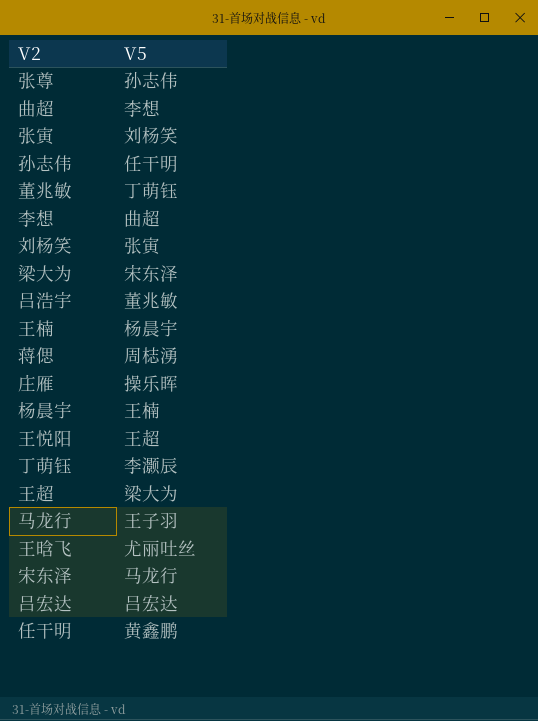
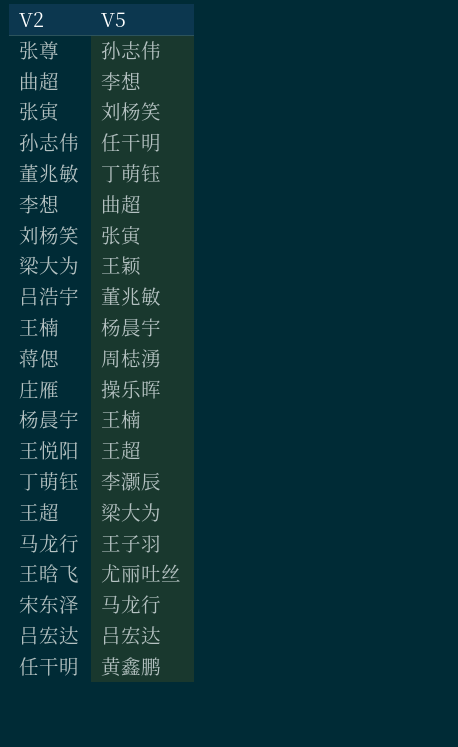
梁大为 | V5: 宋东泽 -> 王颖

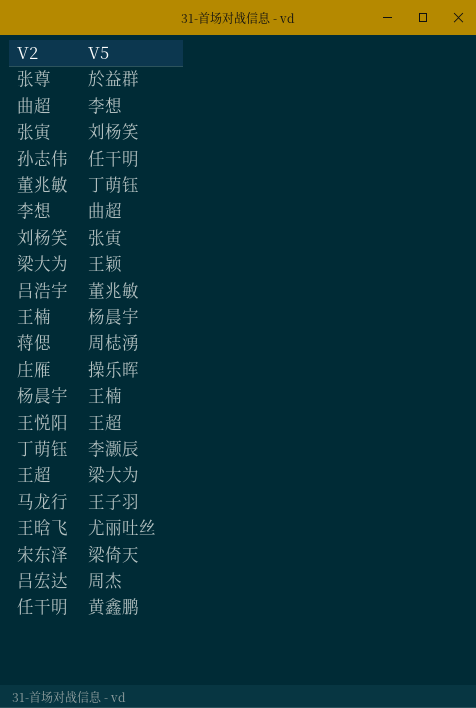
张尊 | V5: 孙志伟 -> 於益群
宋东泽 | V5: 马龙行 -> 梁倚天
吕宏达 | V5: 吕宏达 -> 周杰

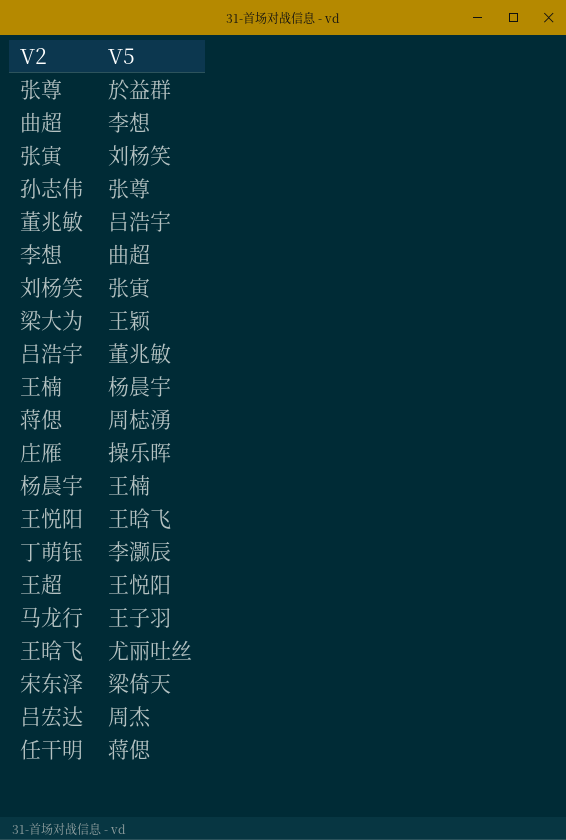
孙志伟 | V5: 任干明 -> 张尊
董兆敏 | V5: 丁萌钰 -> 吕浩宇
王悦阳 | V5: 王超 -> 王晗飞
王超 | V5: 梁大为 -> 王悦阳
任干明 | V5: 黄鑫鹏 -> 蒋偲

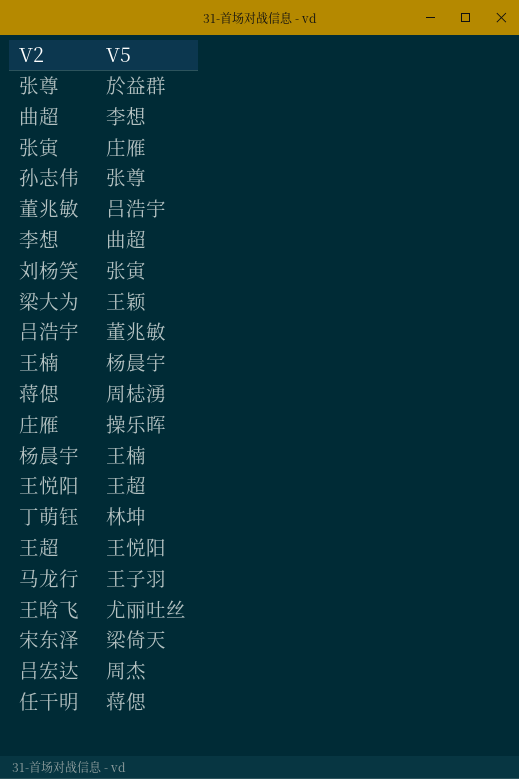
张寅 | V5: 刘杨笑 -> 庄雁
王悦阳 | V5: 王晗飞 -> 王超
丁萌钰 | V5: 李灏辰 -> 林坤

